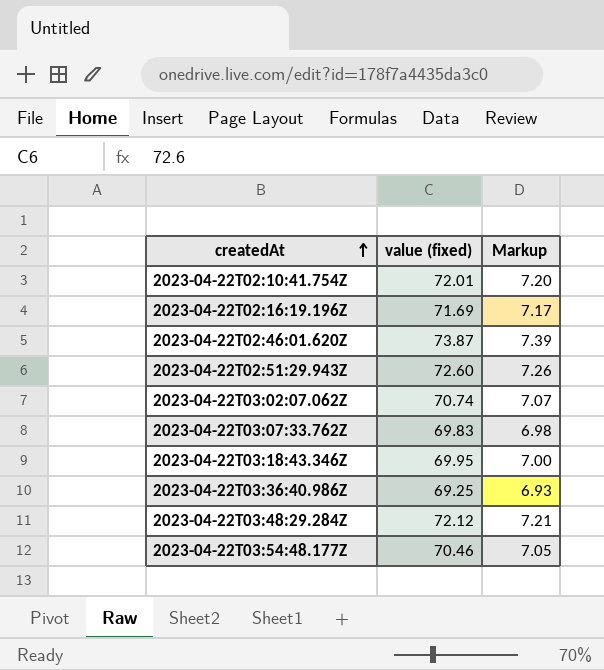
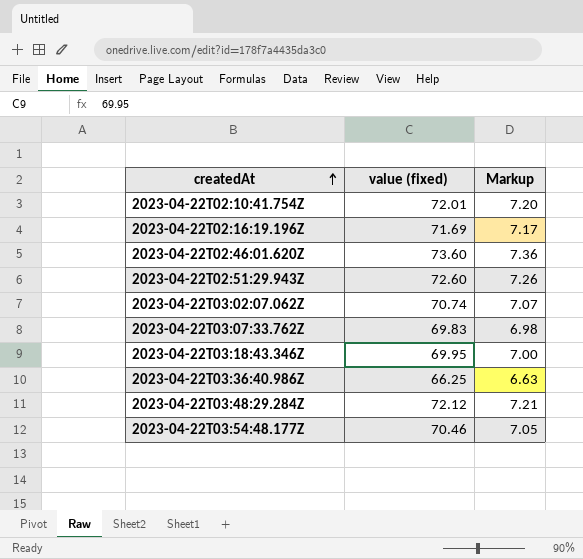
2023-04-22T02:46:01.620Z | value (fixed): 73.87 -> 73.60
2023-04-22T02:46:01.620Z | Markup: 7.39 -> 7.36
2023-04-22T03:36:40.986Z | value (fixed): 69.25 -> 66.25
2023-04-22T03:36:40.986Z | Markup: 6.93 -> 6.63

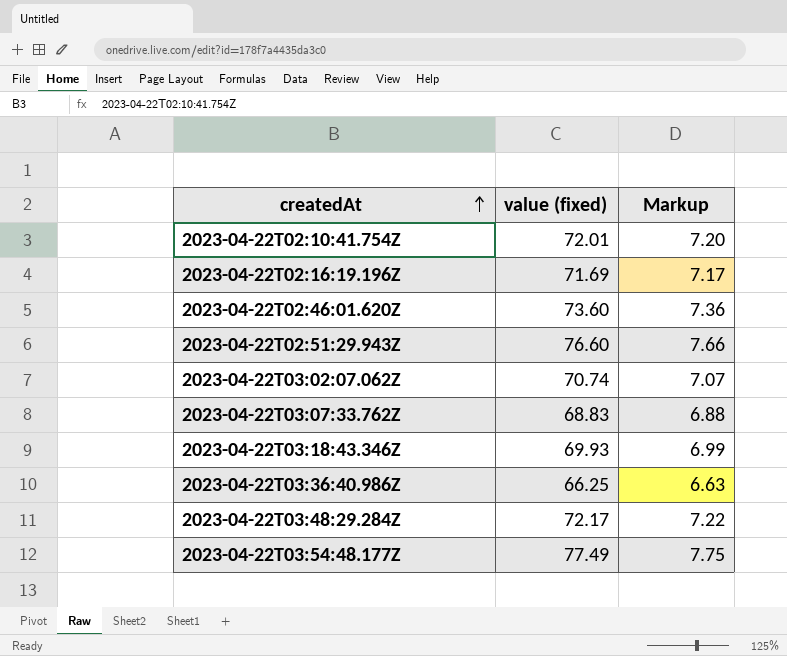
2023-04-22T02:51:29.943Z | value (fixed): 72.60 -> 76.60
2023-04-22T02:51:29.943Z | Markup: 7.26 -> 7.66
2023-04-22T03:07:33.762Z | value (fixed): 69.83 -> 68.83
2023-04-22T03:07:33.762Z | Markup: 6.98 -> 6.88
2023-04-22T03:18:43.346Z | value (fixed): 69.95 -> 69.93
2023-04-22T03:18:43.346Z | Markup: 7.00 -> 6.99
2023-04-22T03:48:29.284Z | value (fixed): 72.12 -> 72.17
2023-04-22T03:48:29.284Z | Markup: 7.21 -> 7.22
2023-04-22T03:54:48.177Z | value (fixed): 70.46 -> 77.49
2023-04-22T03:54:48.177Z | Markup: 7.05 -> 7.75

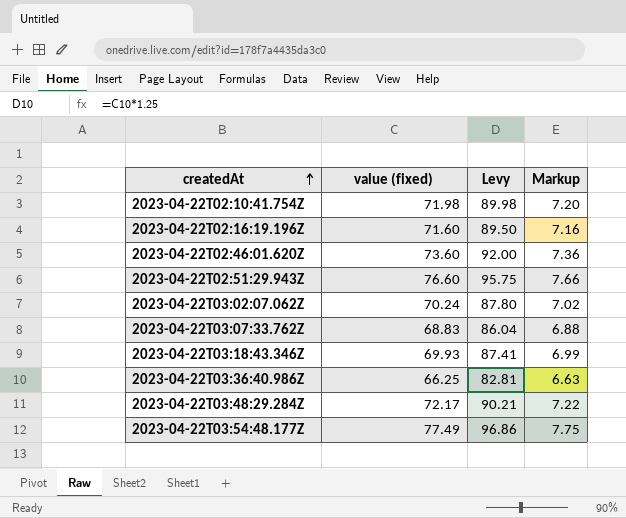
column Levy | formula: none -> [value (fixed)] * 1.25
2023-04-22T02:10:41.754Z | value (fixed): 72.01 -> 71.98
2023-04-22T02:16:19.196Z | value (fixed): 71.69 -> 71.60
2023-04-22T02:16:19.196Z | Markup: 7.17 -> 7.16
2023-04-22T03:02:07.062Z | value (fixed): 70.74 -> 70.24
2023-04-22T03:02:07.062Z | Markup: 7.07 -> 7.02

